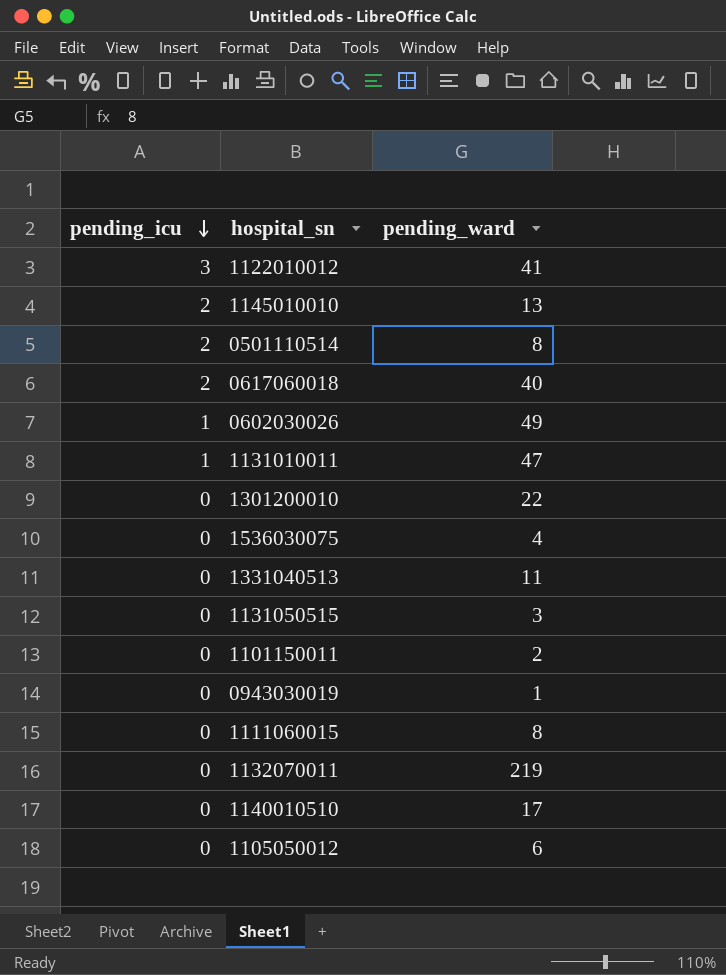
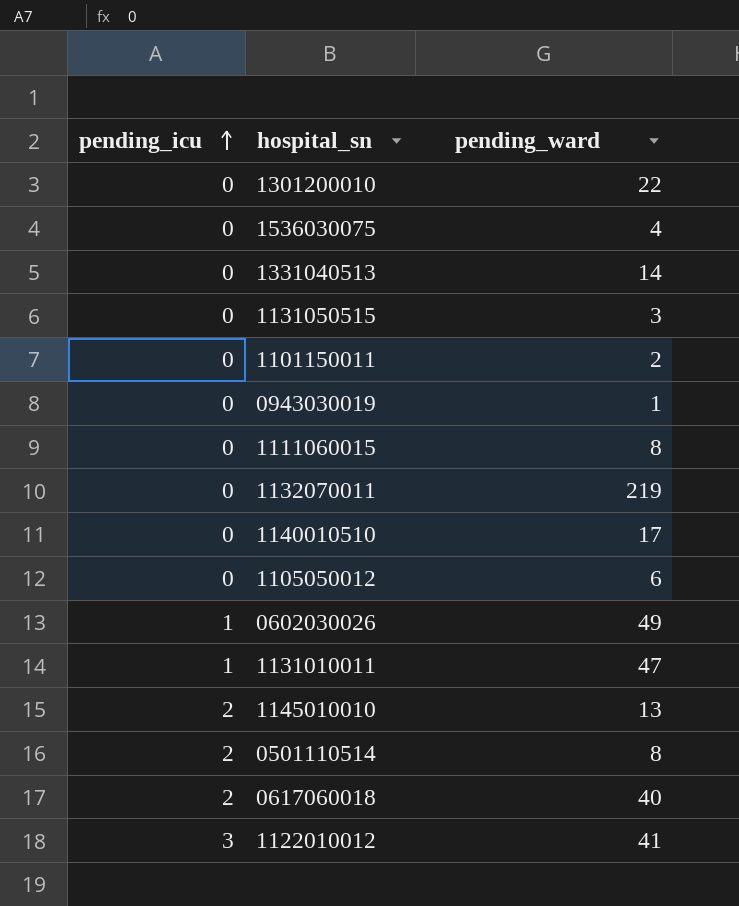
row order: pending_icu descending -> pending_icu ascending
1331040513 | pending_ward: 11 -> 14

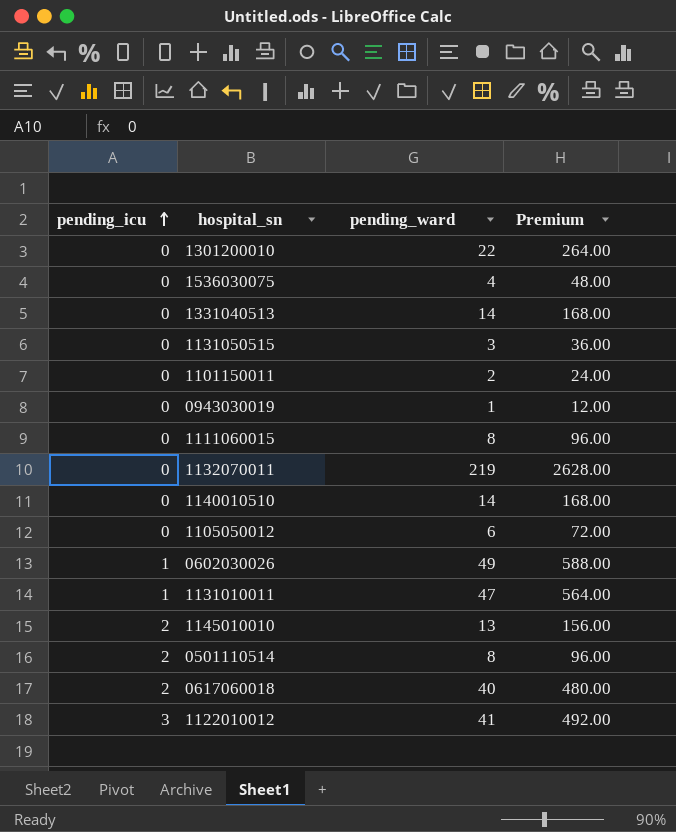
column Premium | formula: none -> [pending_ward] * 12
1140010510 | pending_ward: 17 -> 14

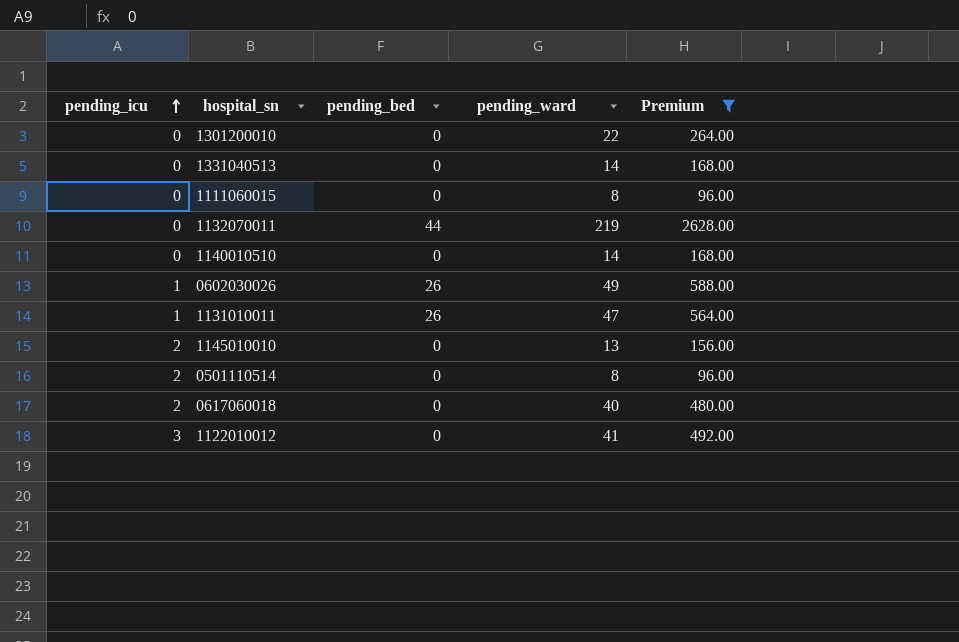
filter: none -> Premium >= 96.00
column pending_bed | position: none -> 3

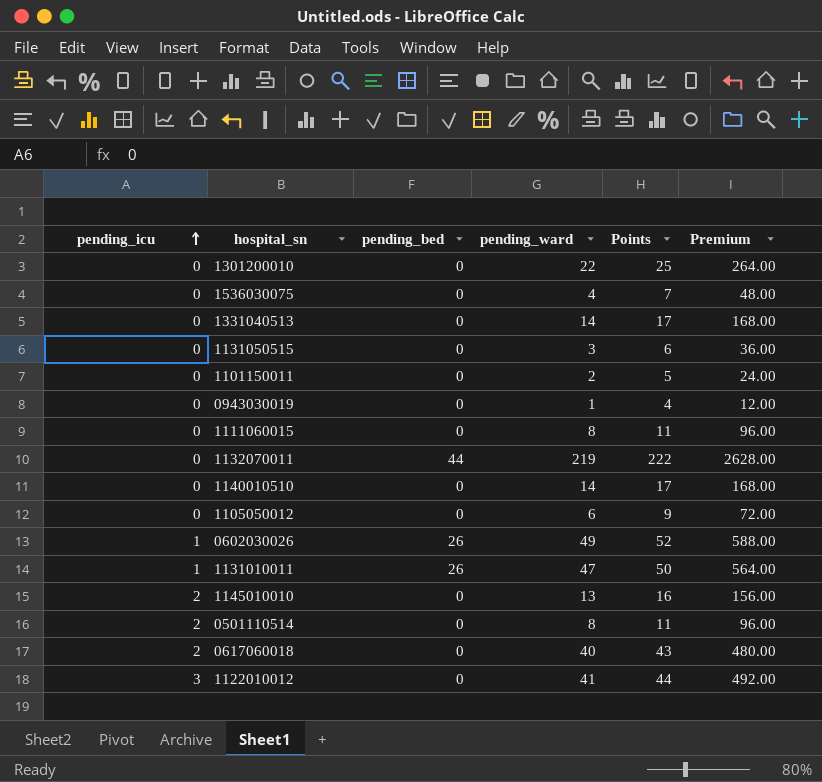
filter: Premium >= 96.00 -> none
column Points | formula: none -> [pending_ward] + 3

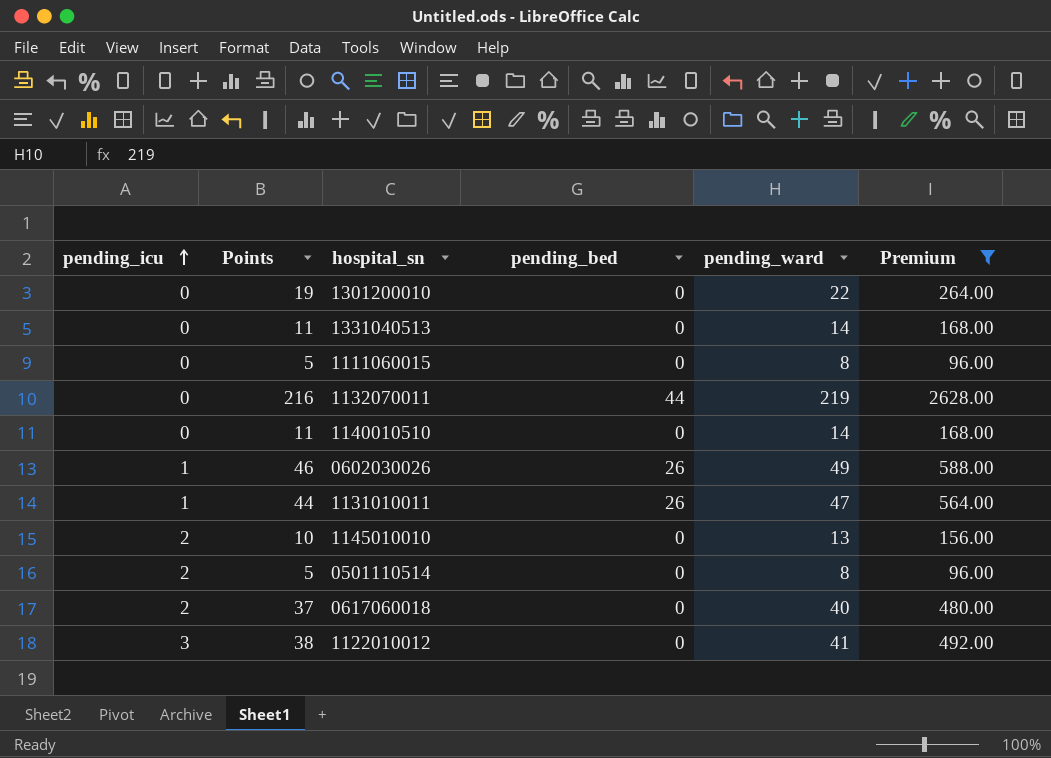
filter: none -> Premium >= 96.00
column Points | formula: [pending_ward] + 3 -> [pending_ward] - 3
column Points | position: 5 -> 2

